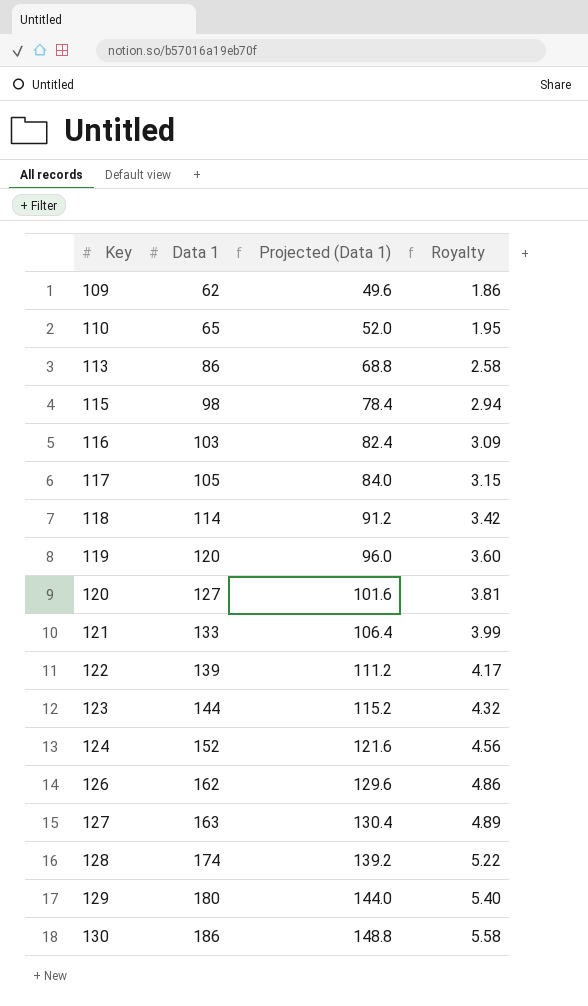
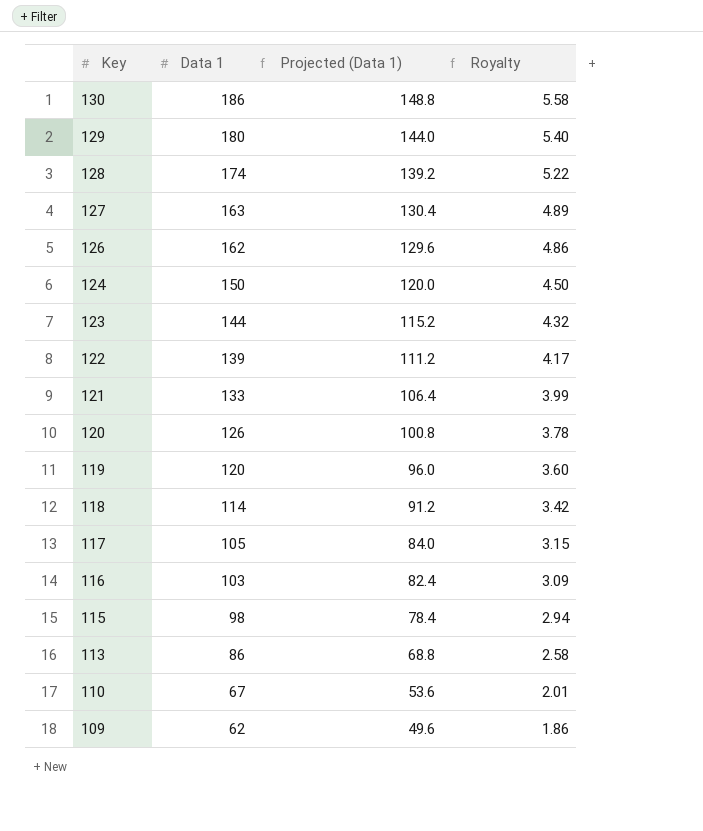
row order: Key ascending -> Key descending
124 | Data 1: 152 -> 150
124 | Projected (Data 1): 121.6 -> 120.0
124 | Royalty: 4.56 -> 4.50
120 | Data 1: 127 -> 126
120 | Projected (Data 1): 101.6 -> 100.8
120 | Royalty: 3.81 -> 3.78
110 | Data 1: 65 -> 67
110 | Projected (Data 1): 52.0 -> 53.6
110 | Royalty: 1.95 -> 2.01

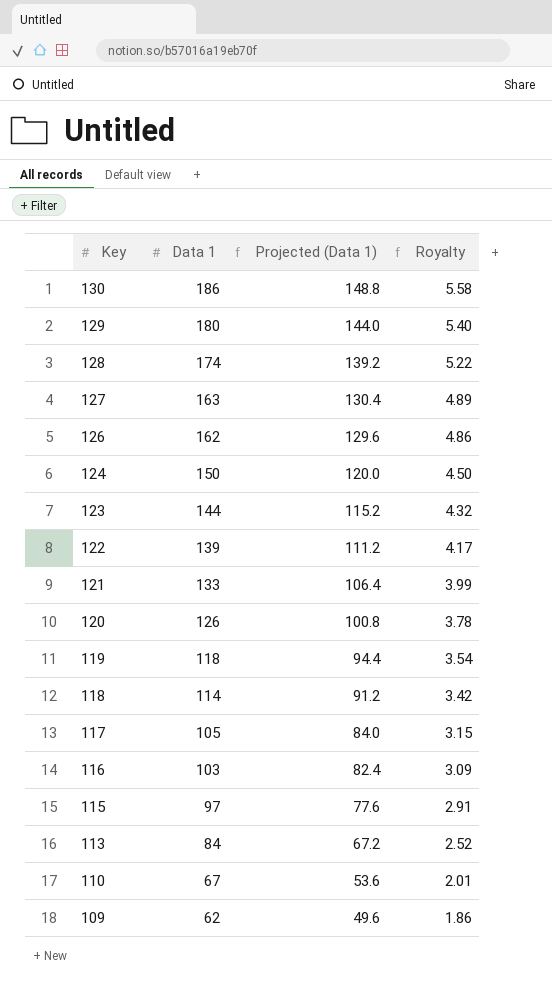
119 | Data 1: 120 -> 118
119 | Projected (Data 1): 96.0 -> 94.4
119 | Royalty: 3.60 -> 3.54
115 | Data 1: 98 -> 97
115 | Projected (Data 1): 78.4 -> 77.6
115 | Royalty: 2.94 -> 2.91
113 | Data 1: 86 -> 84
113 | Projected (Data 1): 68.8 -> 67.2
113 | Royalty: 2.58 -> 2.52

